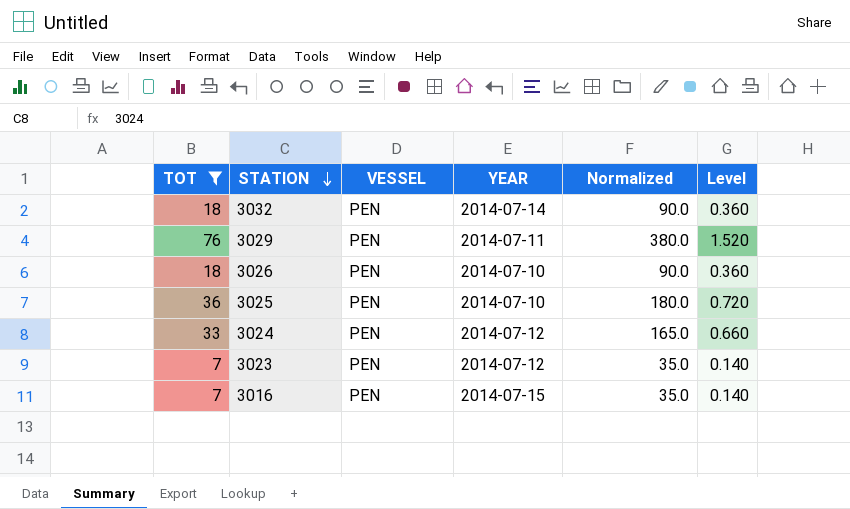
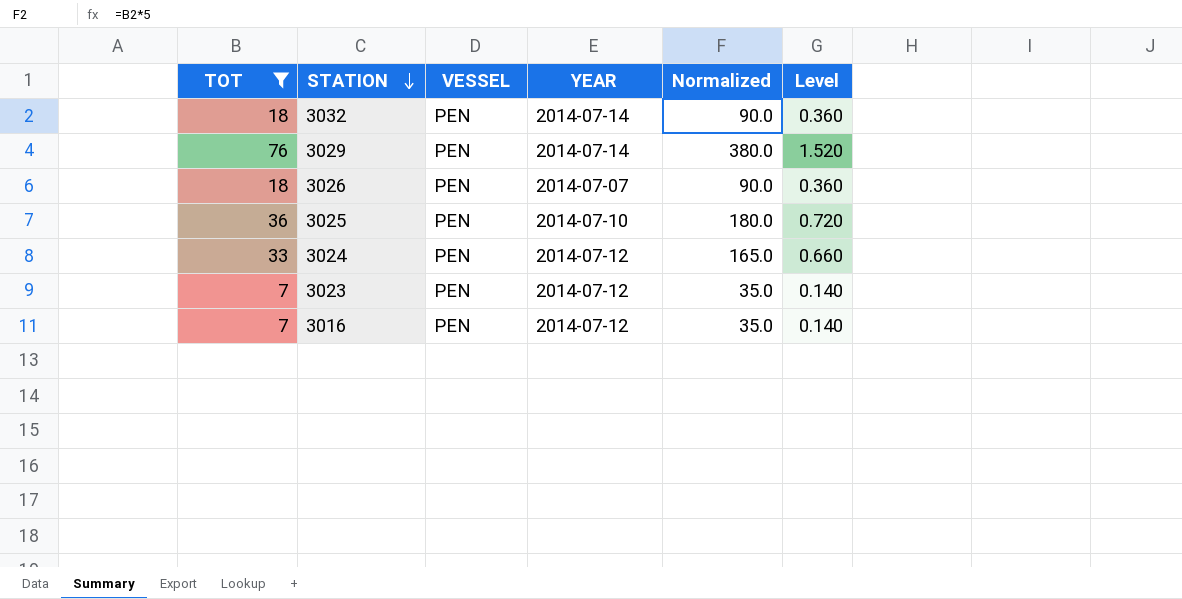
3029 | YEAR: 2014-07-11 -> 2014-07-14
3026 | YEAR: 2014-07-10 -> 2014-07-07
3016 | YEAR: 2014-07-15 -> 2014-07-12

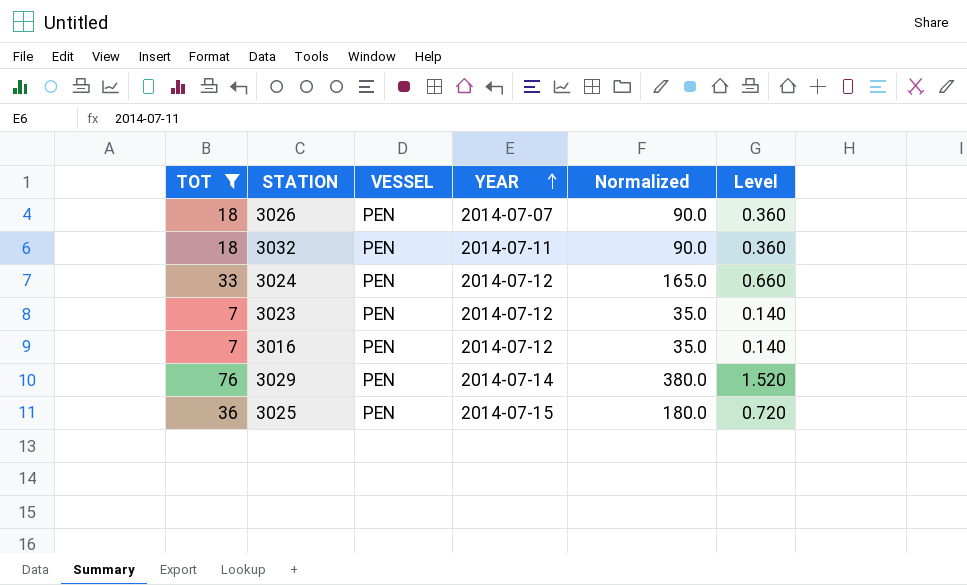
row order: STATION descending -> YEAR ascending
3032 | YEAR: 2014-07-14 -> 2014-07-11
3025 | YEAR: 2014-07-10 -> 2014-07-15

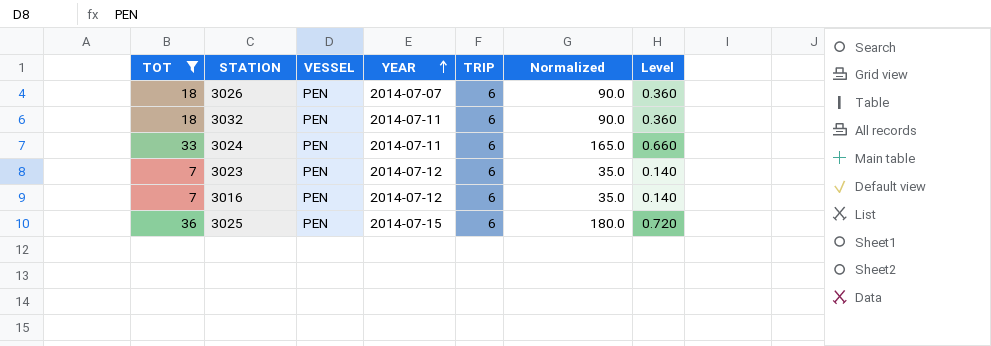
column TRIP | position: none -> 5
row 3029: 76 | PEN | 2014-07-14 | 380.0 | 1.520 -> none
3024 | YEAR: 2014-07-12 -> 2014-07-11

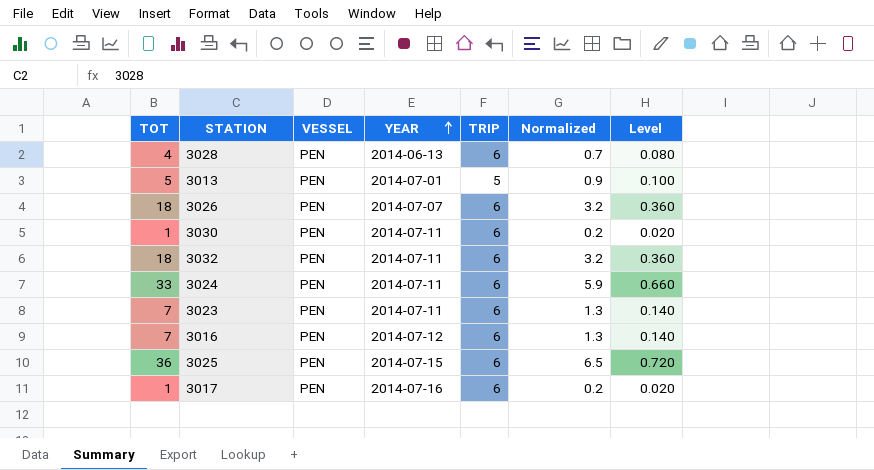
filter: TOT >= 7 -> none
column Normalized | formula: [TOT] * 5 -> [TOT] * 0.18
3023 | YEAR: 2014-07-12 -> 2014-07-11

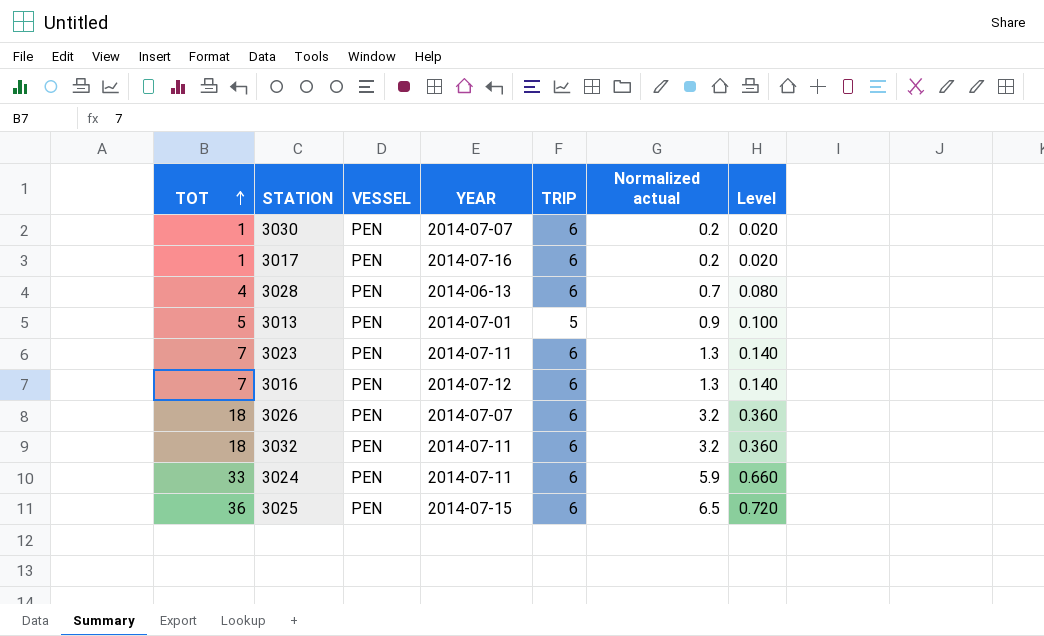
row order: YEAR ascending -> TOT ascending
column name: Normalized -> Normalized actual
3030 | YEAR: 2014-07-11 -> 2014-07-07

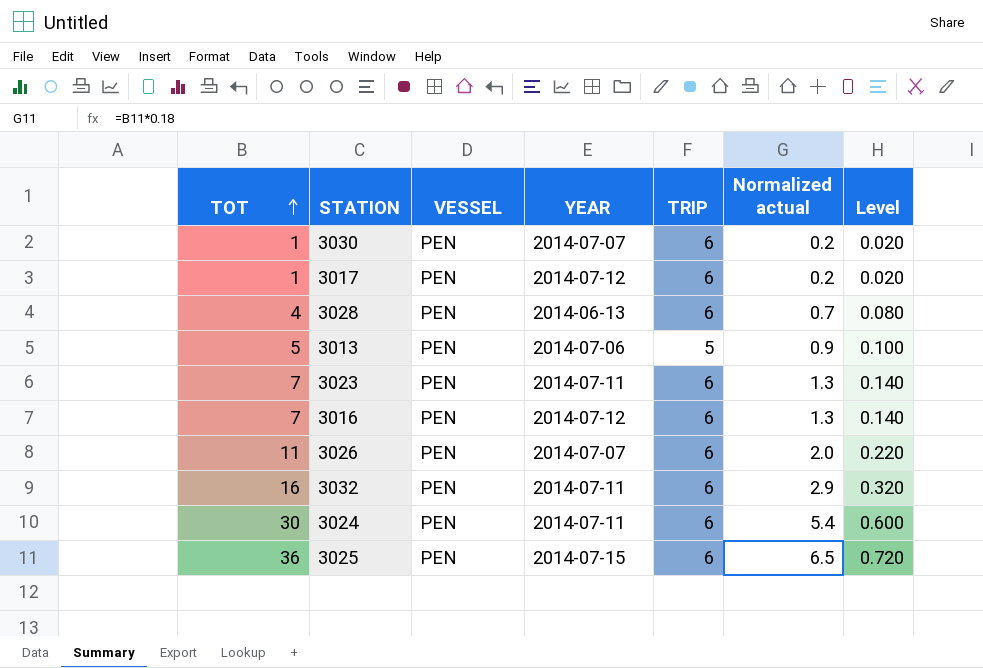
3017 | YEAR: 2014-07-16 -> 2014-07-12
3013 | YEAR: 2014-07-01 -> 2014-07-06
3026 | TOT: 18 -> 11
3026 | Normalized actual: 3.2 -> 2.0
3026 | Level: 0.360 -> 0.220
3032 | TOT: 18 -> 16
3032 | Normalized actual: 3.2 -> 2.9
3032 | Level: 0.360 -> 0.320
3024 | TOT: 33 -> 30
3024 | Normalized actual: 5.9 -> 5.4
3024 | Level: 0.660 -> 0.600

